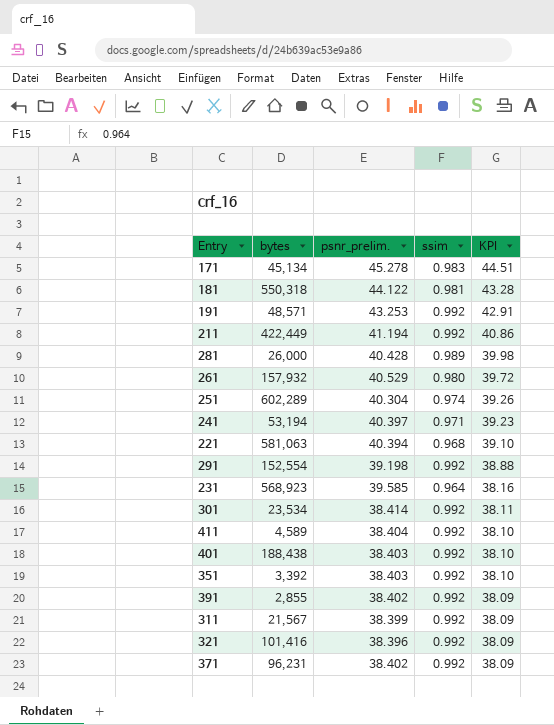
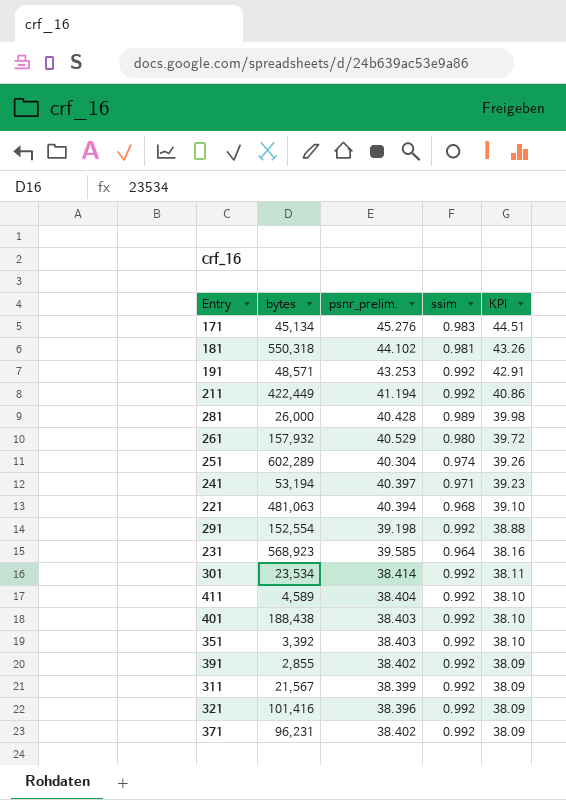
171 | psnr_prelim.: 45.278 -> 45.276
181 | psnr_prelim.: 44.122 -> 44.102
181 | KPI: 43.28 -> 43.26
221 | bytes: 581,063 -> 481,063

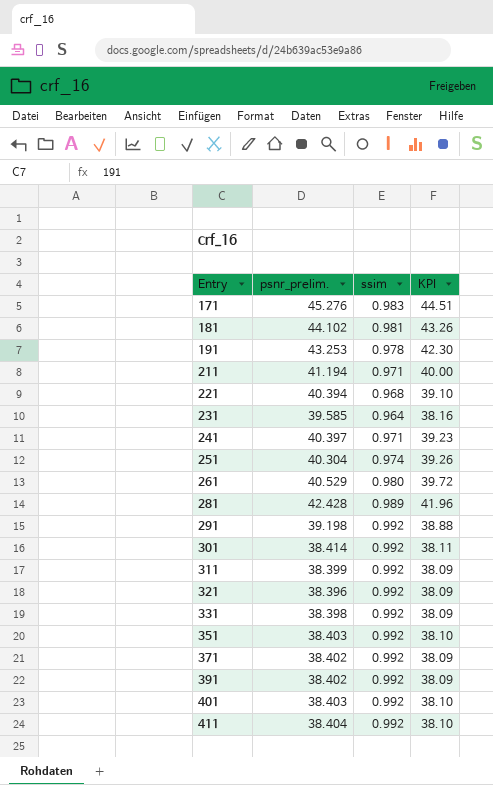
row order: KPI descending -> Entry ascending
column bytes | position: 2 -> none
191 | ssim: 0.992 -> 0.978
191 | KPI: 42.91 -> 42.30
211 | ssim: 0.992 -> 0.971
211 | KPI: 40.86 -> 40.00
281 | psnr_prelim.: 40.428 -> 42.428
281 | KPI: 39.98 -> 41.96
row 331: none -> 38.398 | 0.992 | 38.09

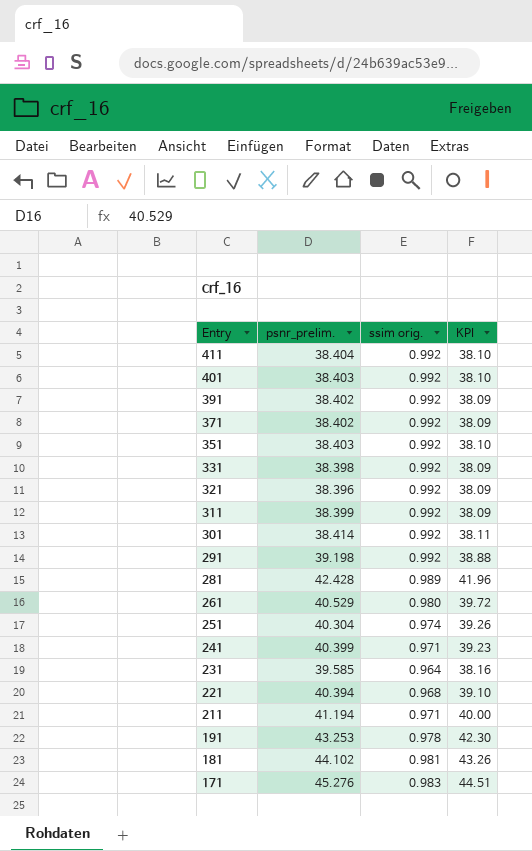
row order: Entry ascending -> Entry descending
column name: ssim -> ssim orig.
241 | psnr_prelim.: 40.397 -> 40.399

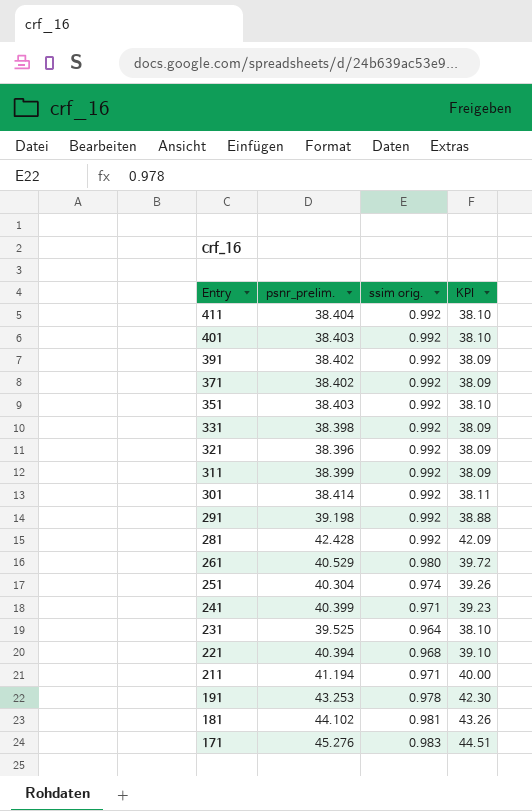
281 | ssim orig.: 0.989 -> 0.992
281 | KPI: 41.96 -> 42.09
231 | psnr_prelim.: 39.585 -> 39.525
231 | KPI: 38.16 -> 38.10

